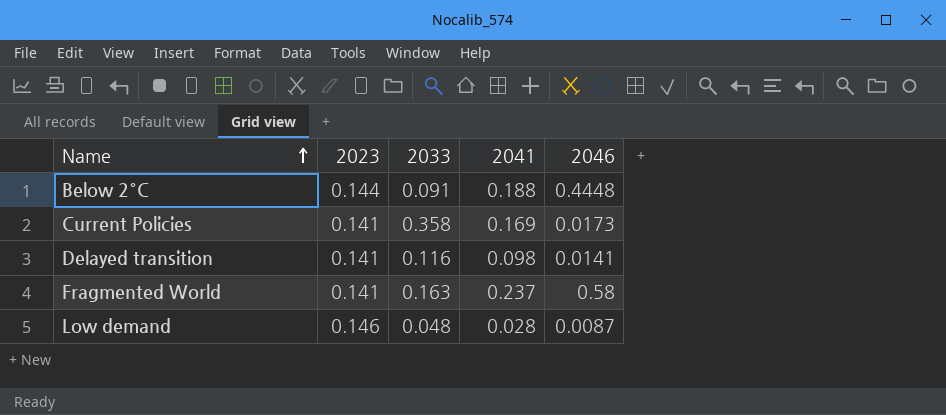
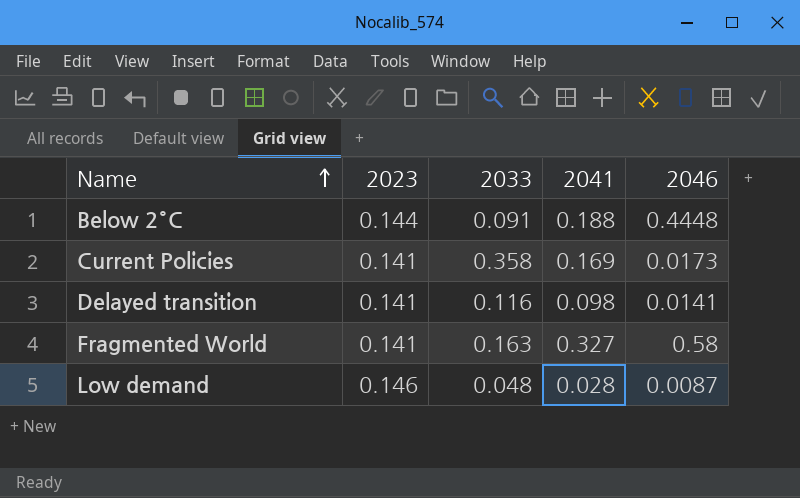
Fragmented World | 2041: 0.237 -> 0.327

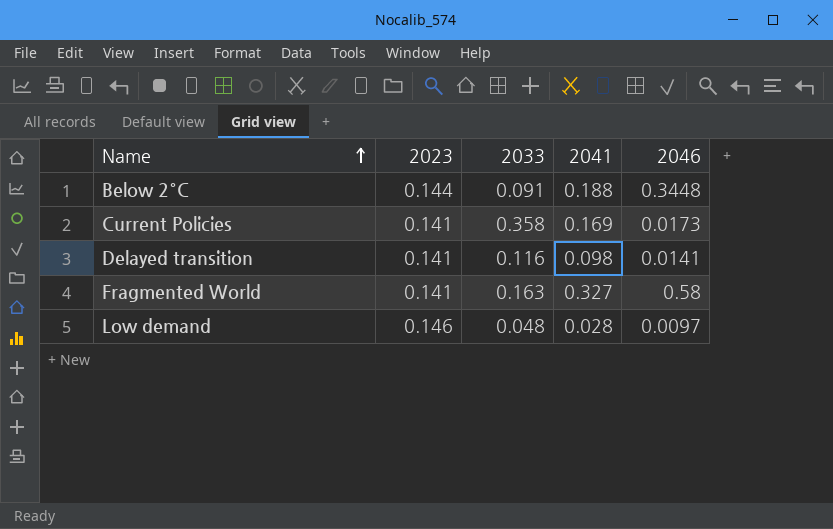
Below 2°C | 2046: 0.4448 -> 0.3448
Low demand | 2046: 0.0087 -> 0.0097

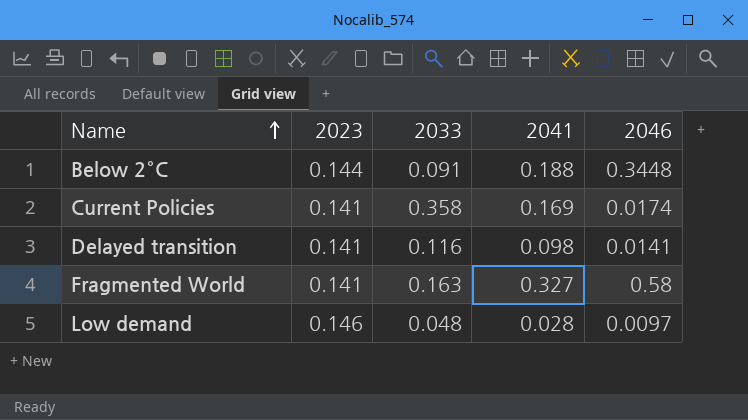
Current Policies | 2046: 0.0173 -> 0.0174

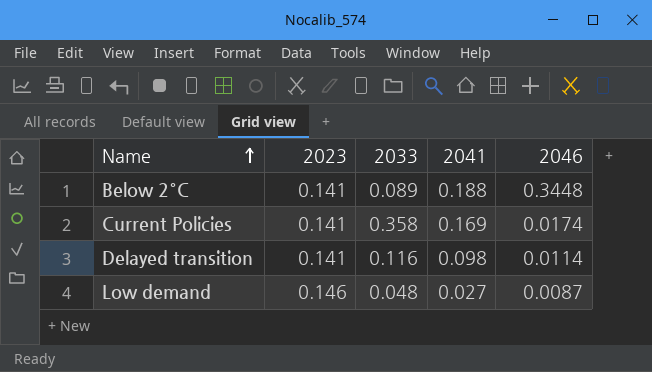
row Fragmented World: 0.141 | 0.163 | 0.327 | 0.58 -> none
Below 2°C | 2023: 0.144 -> 0.141
Below 2°C | 2033: 0.091 -> 0.089
Delayed transition | 2046: 0.0141 -> 0.0114
Low demand | 2041: 0.028 -> 0.027
Low demand | 2046: 0.0097 -> 0.0087

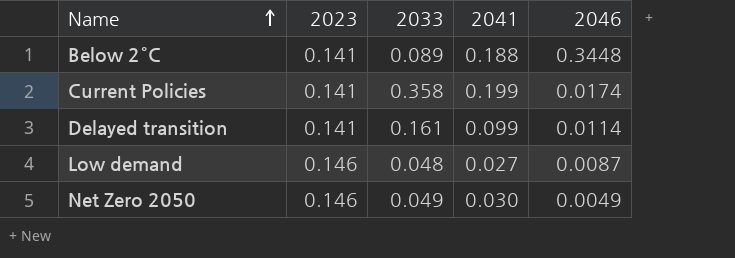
Current Policies | 2041: 0.169 -> 0.199
Delayed transition | 2033: 0.116 -> 0.161
Delayed transition | 2041: 0.098 -> 0.099
row Net Zero 2050: none -> 0.146 | 0.049 | 0.030 | 0.0049

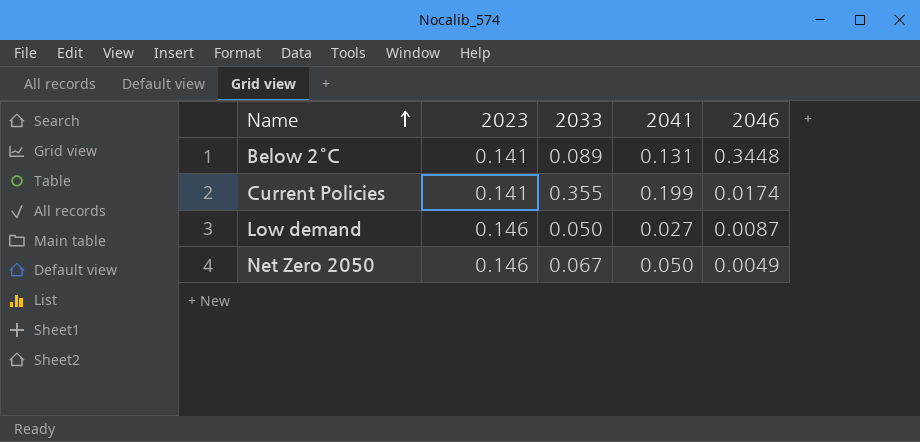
row Delayed transition: 0.141 | 0.161 | 0.099 | 0.0114 -> none
Below 2°C | 2041: 0.188 -> 0.131
Current Policies | 2033: 0.358 -> 0.355
Low demand | 2033: 0.048 -> 0.050
Net Zero 2050 | 2033: 0.049 -> 0.067
Net Zero 2050 | 2041: 0.030 -> 0.050

